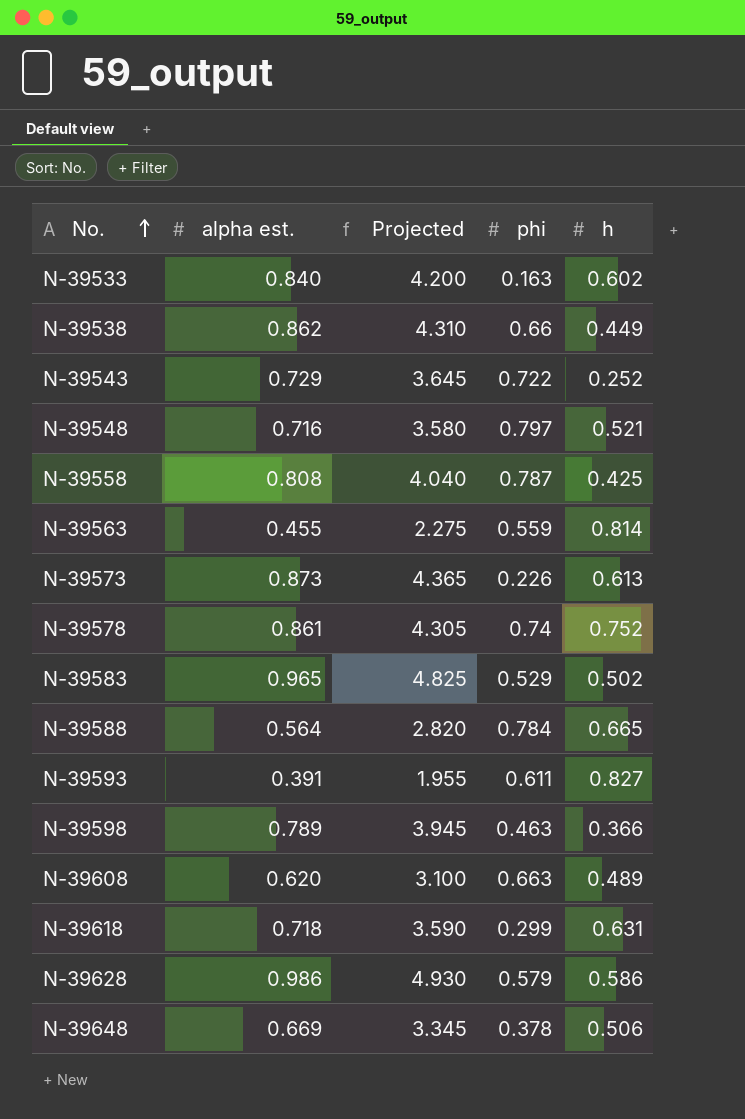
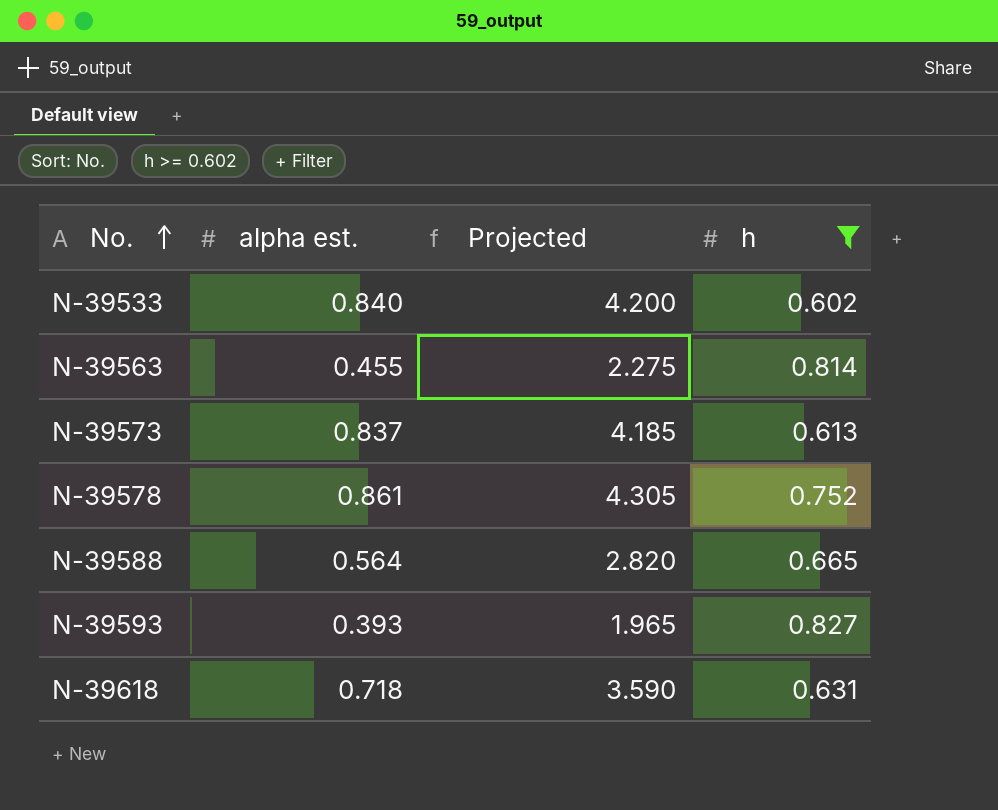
filter: none -> h >= 0.602
column phi | position: 4 -> none
N-39573 | alpha est.: 0.873 -> 0.837
N-39573 | Projected: 4.365 -> 4.185
N-39593 | alpha est.: 0.391 -> 0.393
N-39593 | Projected: 1.955 -> 1.965

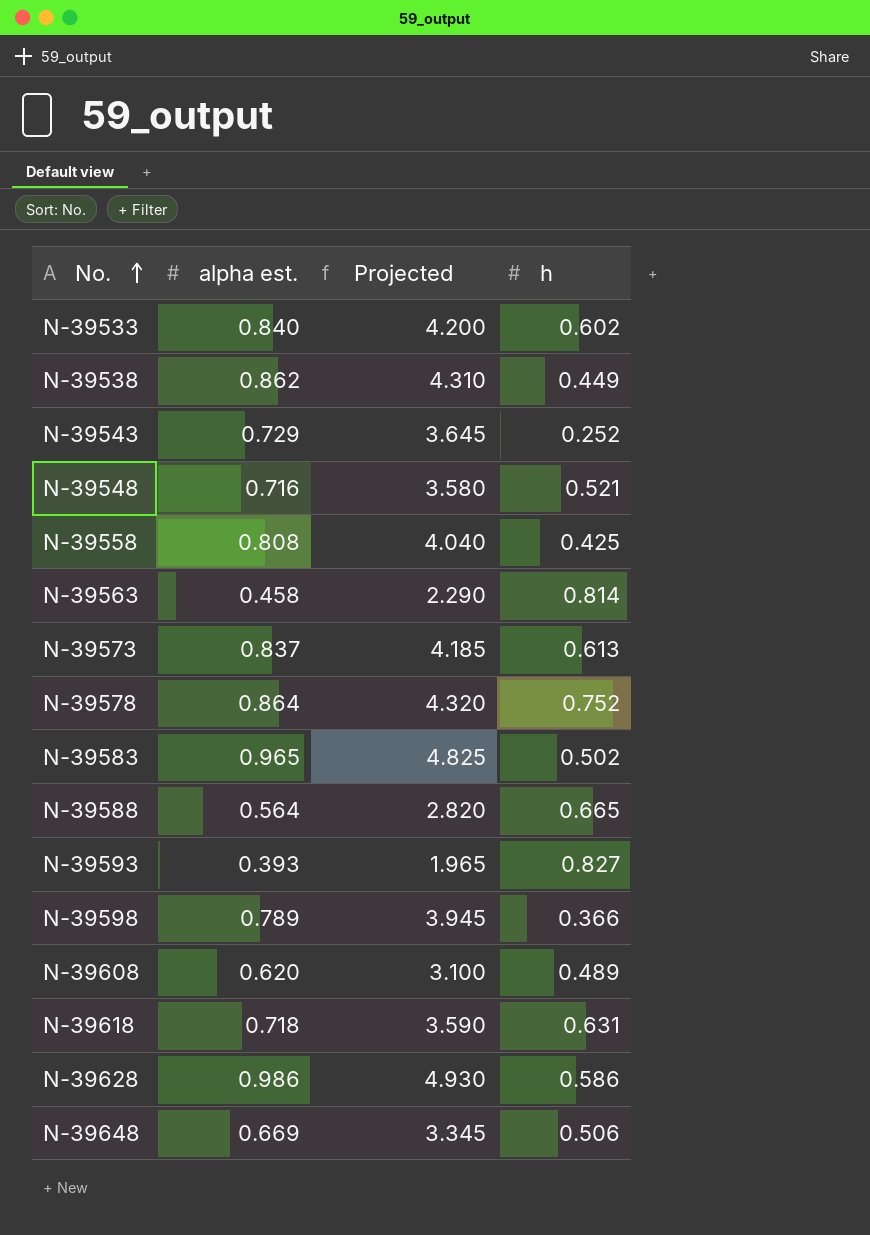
filter: h >= 0.602 -> none
N-39563 | alpha est.: 0.455 -> 0.458
N-39563 | Projected: 2.275 -> 2.290
N-39578 | alpha est.: 0.861 -> 0.864
N-39578 | Projected: 4.305 -> 4.320

